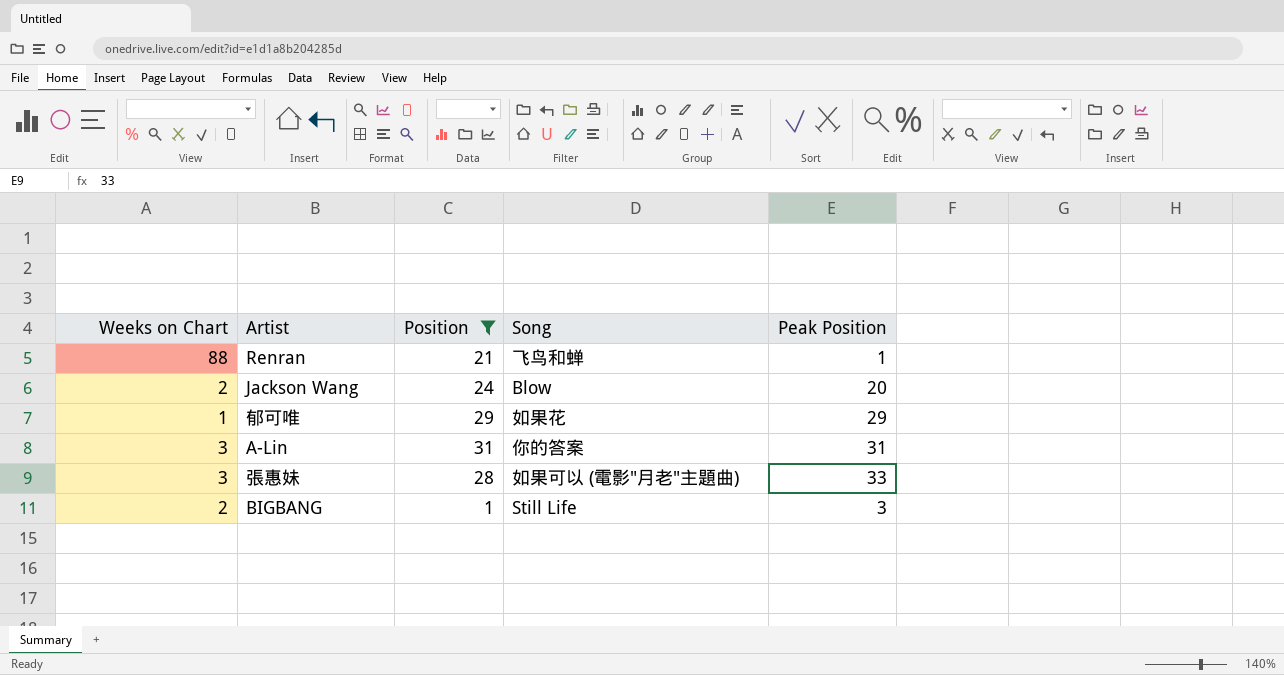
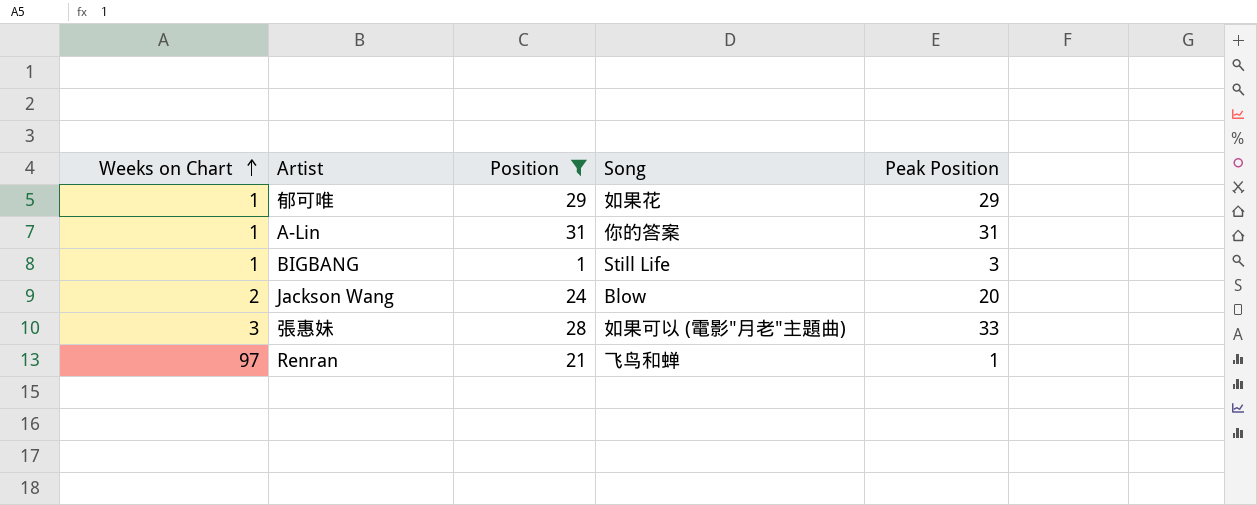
row order: none -> Weeks on Chart ascending
A-Lin | Weeks on Chart: 3 -> 1
BIGBANG | Weeks on Chart: 2 -> 1
Renran | Weeks on Chart: 88 -> 97

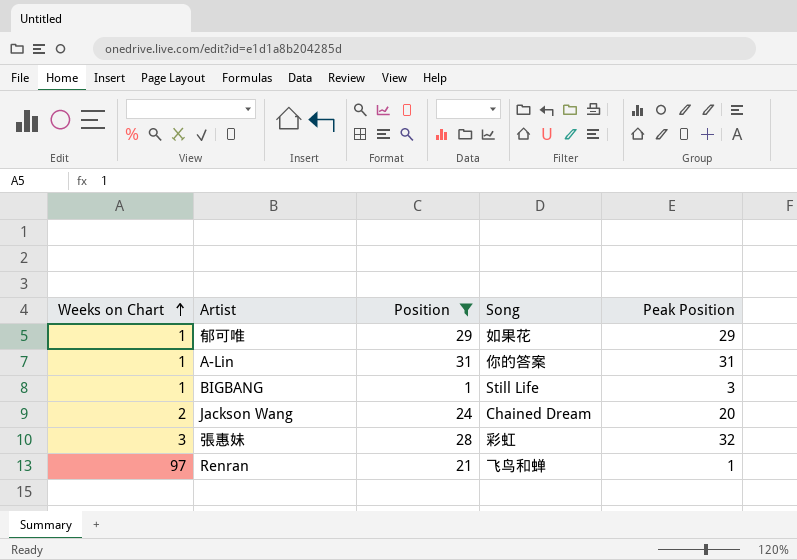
Jackson Wang | Song: Blow -> Chained Dream
張惠妹 | Song: 如果可以 (電影"月老"主題曲) -> 彩虹
張惠妹 | Peak Position: 33 -> 32

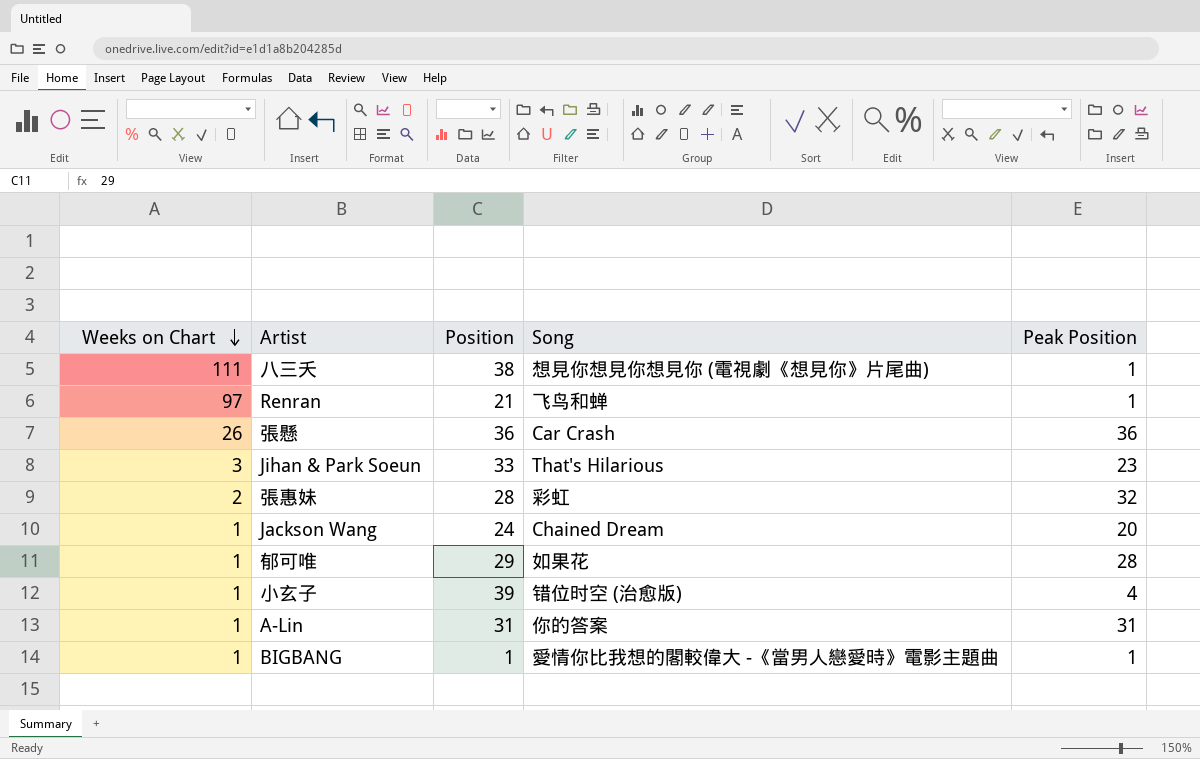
filter: Position <= 31 -> none
row order: Weeks on Chart ascending -> Weeks on Chart descending
張惠妹 | Weeks on Chart: 3 -> 2
Jackson Wang | Weeks on Chart: 2 -> 1
郁可唯 | Peak Position: 29 -> 28
BIGBANG | Song: Still Life -> 愛情你比我想的閣較偉大 -《當男人戀愛時》電影主題曲
BIGBANG | Peak Position: 3 -> 1

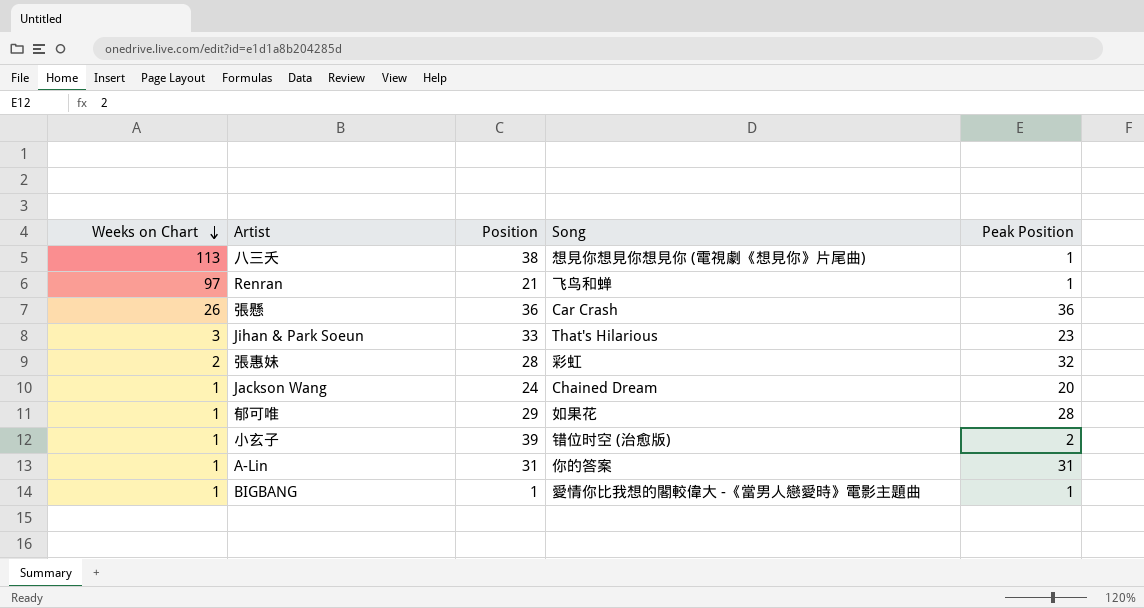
八三夭 | Weeks on Chart: 111 -> 113
小玄子 | Peak Position: 4 -> 2

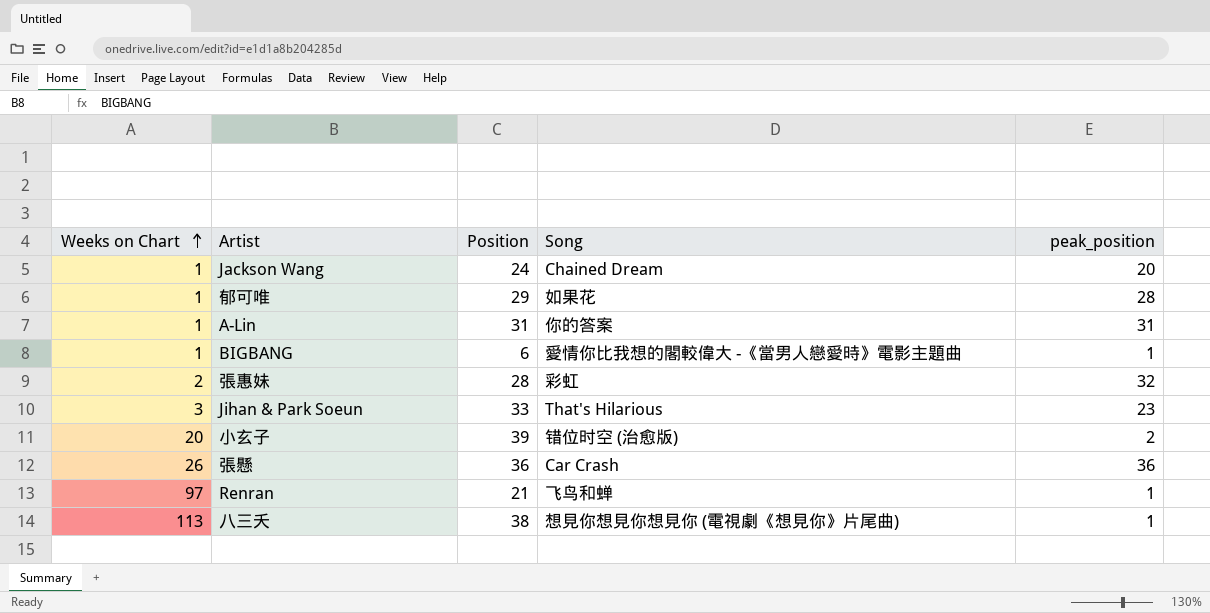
row order: Weeks on Chart descending -> Weeks on Chart ascending
column name: Peak Position -> peak_position
BIGBANG | Position: 1 -> 6
小玄子 | Weeks on Chart: 1 -> 20

